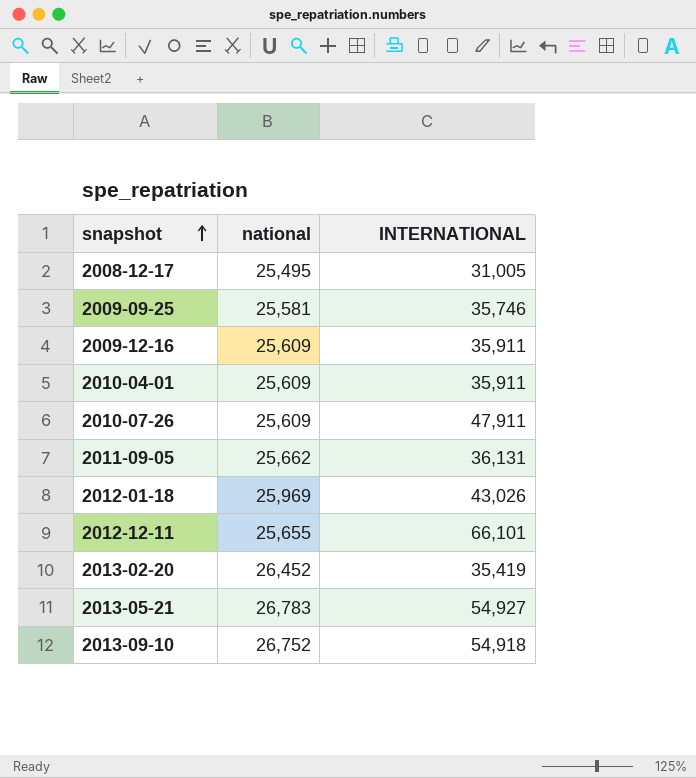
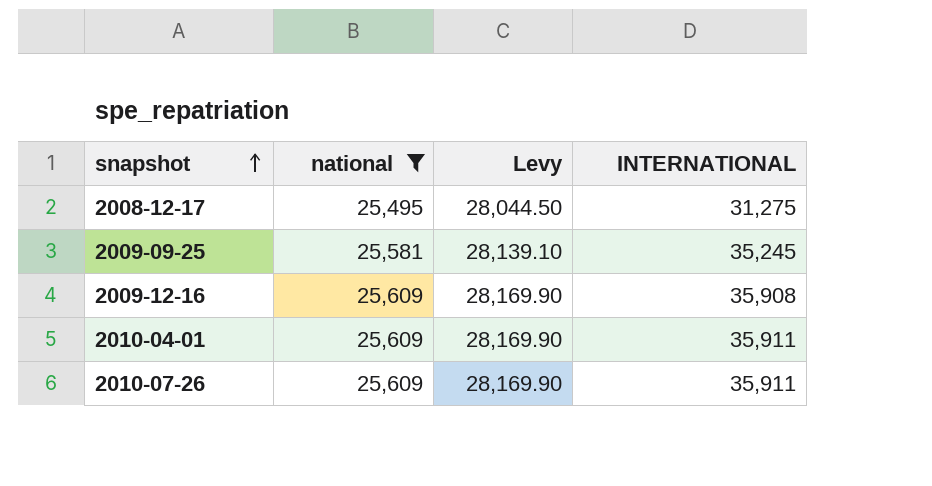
filter: none -> national <= 25,609
column Levy | formula: none -> [national] * 1.1
2008-12-17 | INTERNATIONAL: 31,005 -> 31,275
2009-09-25 | INTERNATIONAL: 35,746 -> 35,245
2009-12-16 | INTERNATIONAL: 35,911 -> 35,908
2010-07-26 | INTERNATIONAL: 47,911 -> 35,911

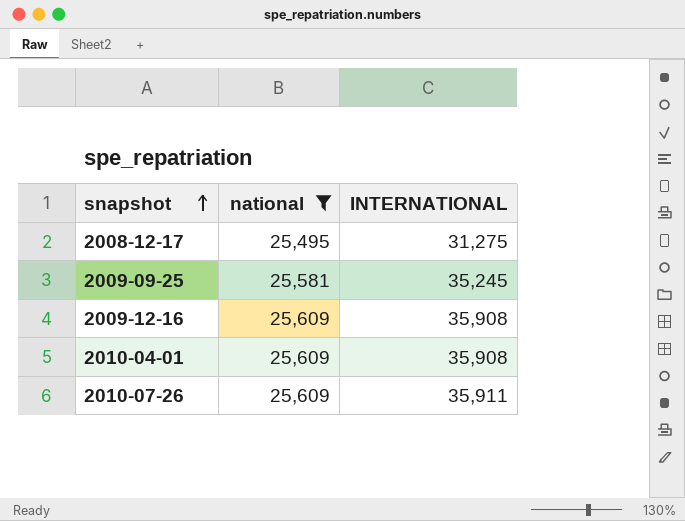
column Levy | formula: [national] * 1.1 -> none
2010-04-01 | INTERNATIONAL: 35,911 -> 35,908

